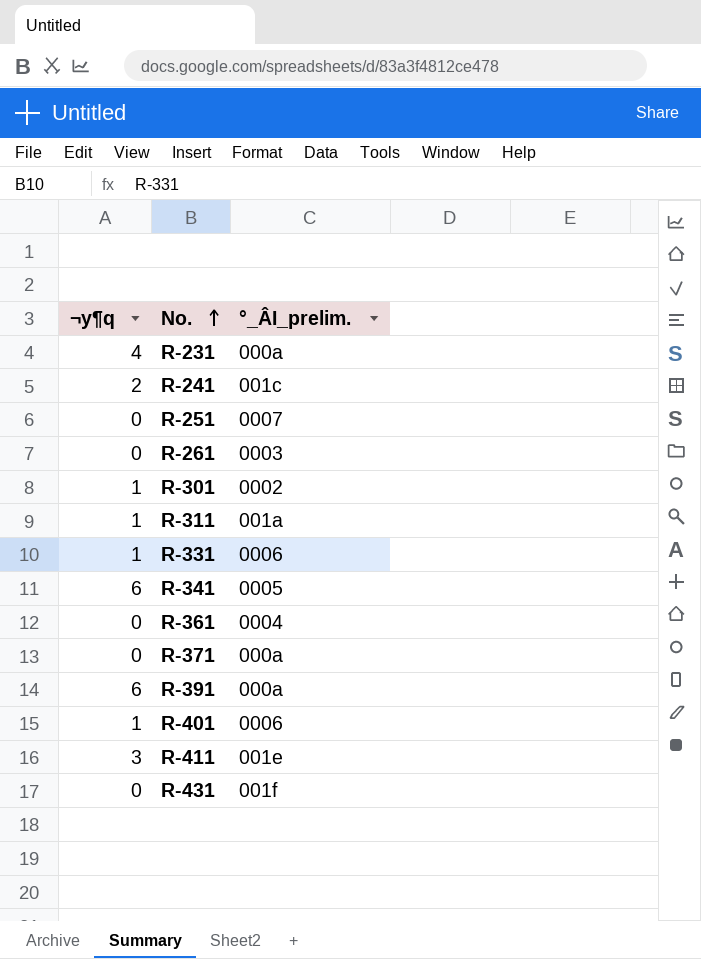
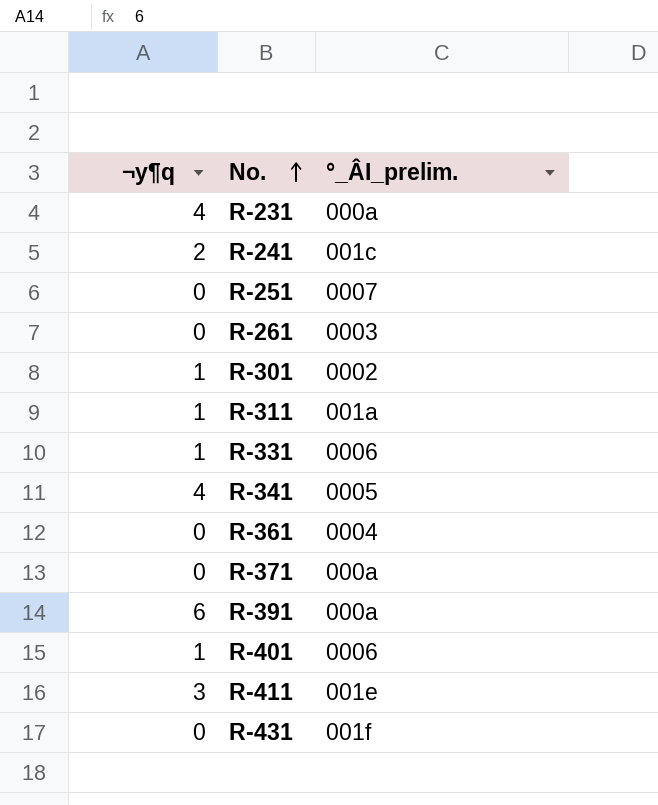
R-341 | ¬y¶q: 6 -> 4

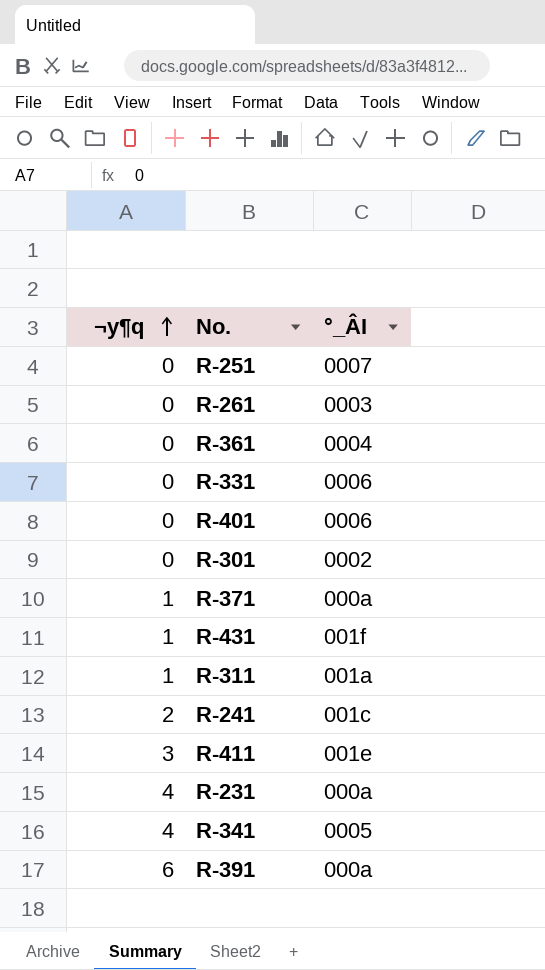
row order: No. ascending -> ¬y¶q ascending
column name: °_ÂI_prelim. -> °_ÂI
R-331 | ¬y¶q: 1 -> 0
R-401 | ¬y¶q: 1 -> 0
R-301 | ¬y¶q: 1 -> 0
R-371 | ¬y¶q: 0 -> 1
R-431 | ¬y¶q: 0 -> 1

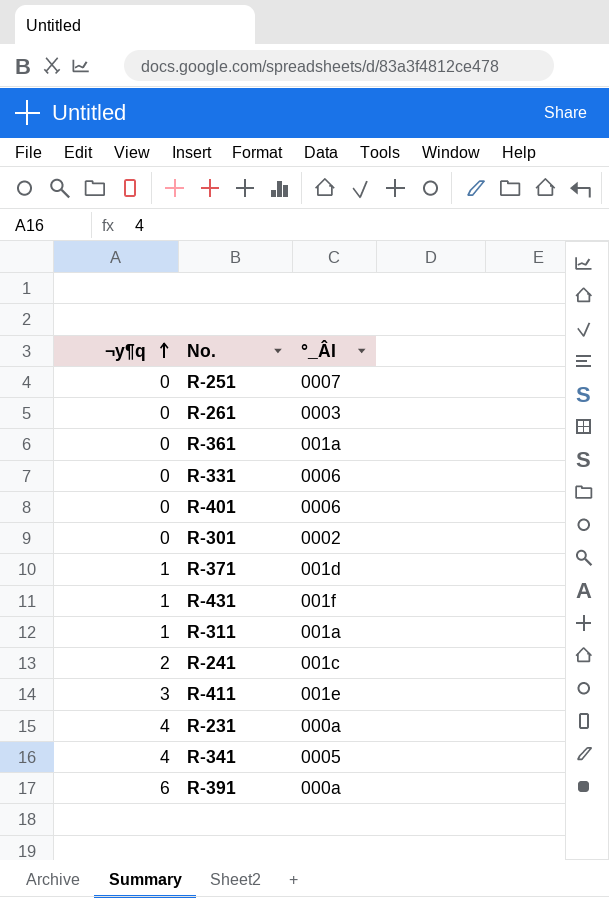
R-361 | °_ÂI: 0004 -> 001a
R-371 | °_ÂI: 000a -> 001d

